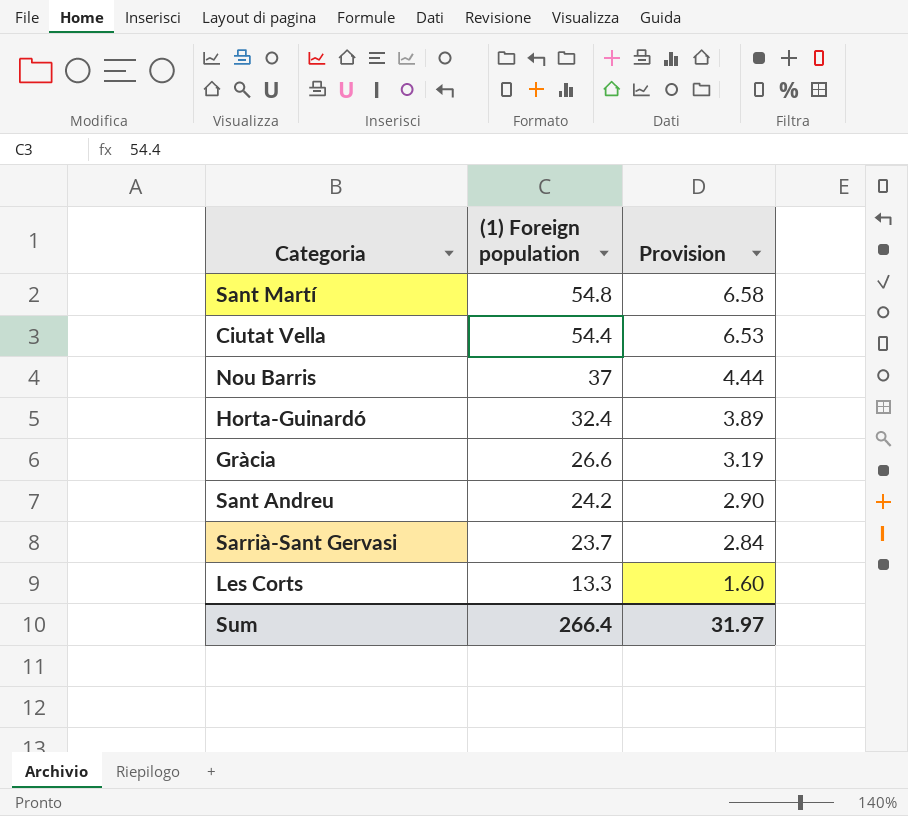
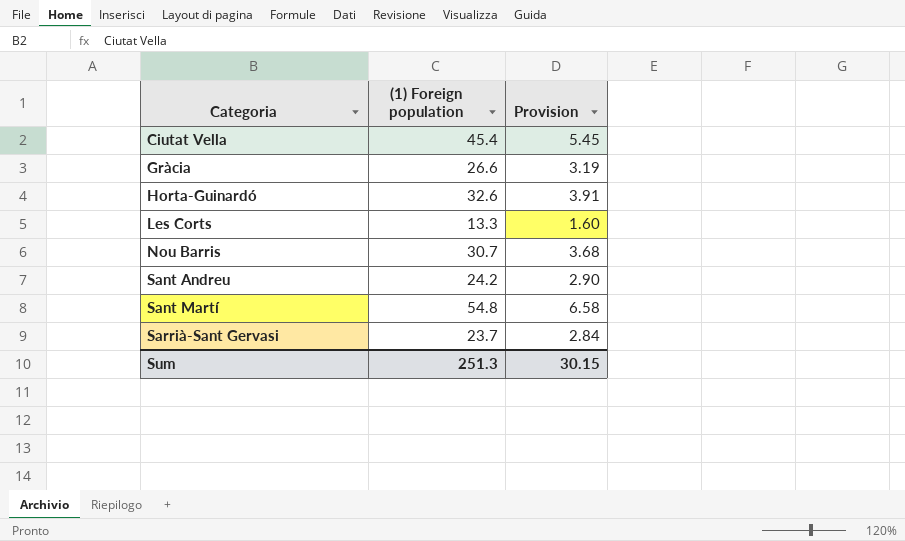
row order: (1) Foreign population descending -> Categoria ascending
Ciutat Vella | (1) Foreign population: 54.4 -> 45.4
Ciutat Vella | Provision: 6.53 -> 5.45
Horta-Guinardó | (1) Foreign population: 32.4 -> 32.6
Horta-Guinardó | Provision: 3.89 -> 3.91
Nou Barris | (1) Foreign population: 37 -> 30.7
Nou Barris | Provision: 4.44 -> 3.68
Sum | (1) Foreign population: 266.4 -> 251.3
Sum | Provision: 31.97 -> 30.15

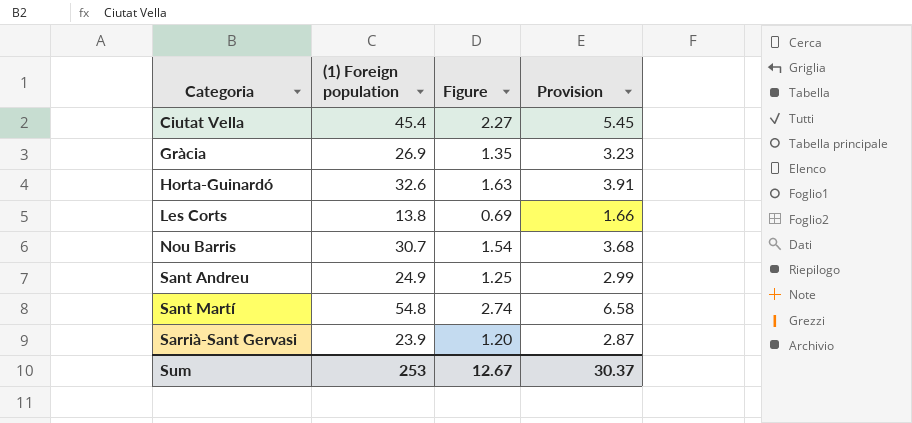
column Figure | formula: none -> [(1) Foreign population] * 0.05
Gràcia | (1) Foreign population: 26.6 -> 26.9
Gràcia | Provision: 3.19 -> 3.23
Les Corts | (1) Foreign population: 13.3 -> 13.8
Les Corts | Provision: 1.60 -> 1.66
Sant Andreu | (1) Foreign population: 24.2 -> 24.9
Sant Andreu | Provision: 2.90 -> 2.99
Sarrià-Sant Gervasi | (1) Foreign population: 23.7 -> 23.9
Sarrià-Sant Gervasi | Provision: 2.84 -> 2.87
Sum | (1) Foreign population: 251.3 -> 253
Sum | Provision: 30.15 -> 30.37

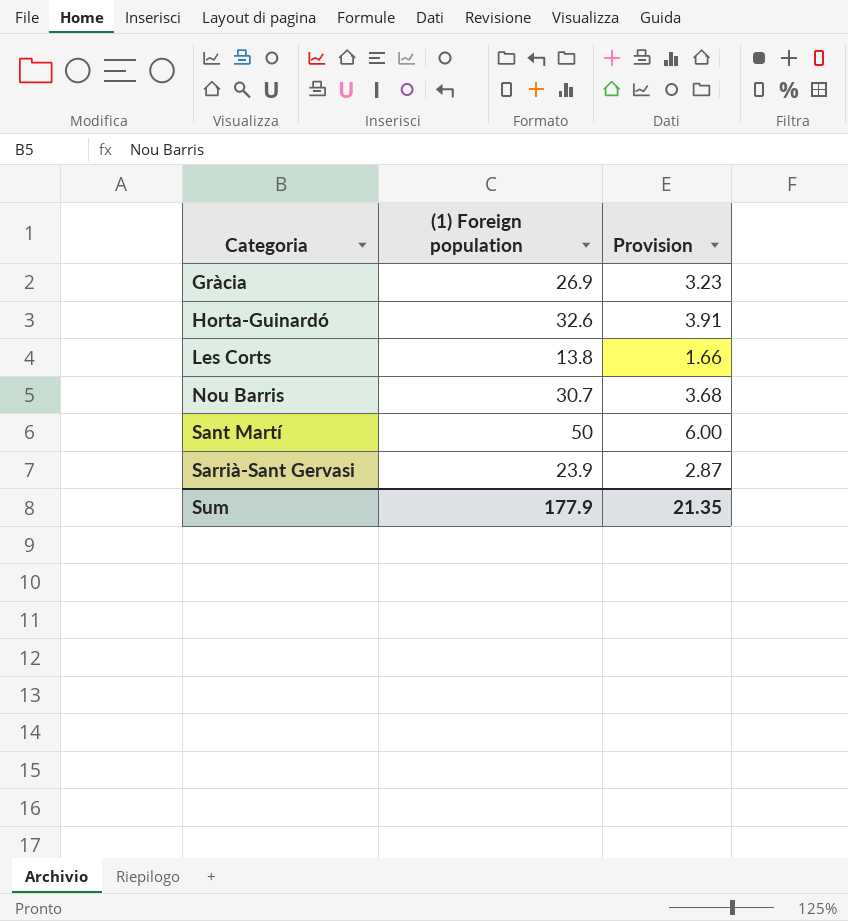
column Figure | formula: [(1) Foreign population] * 0.05 -> none
row Ciutat Vella: 45.4 | 2.27 | 5.45 -> none
row Sant Andreu: 24.9 | 1.25 | 2.99 -> none
Sant Martí | (1) Foreign population: 54.8 -> 50
Sant Martí | Provision: 6.58 -> 6.00
Sum | (1) Foreign population: 253 -> 177.9
Sum | Provision: 30.37 -> 21.35

